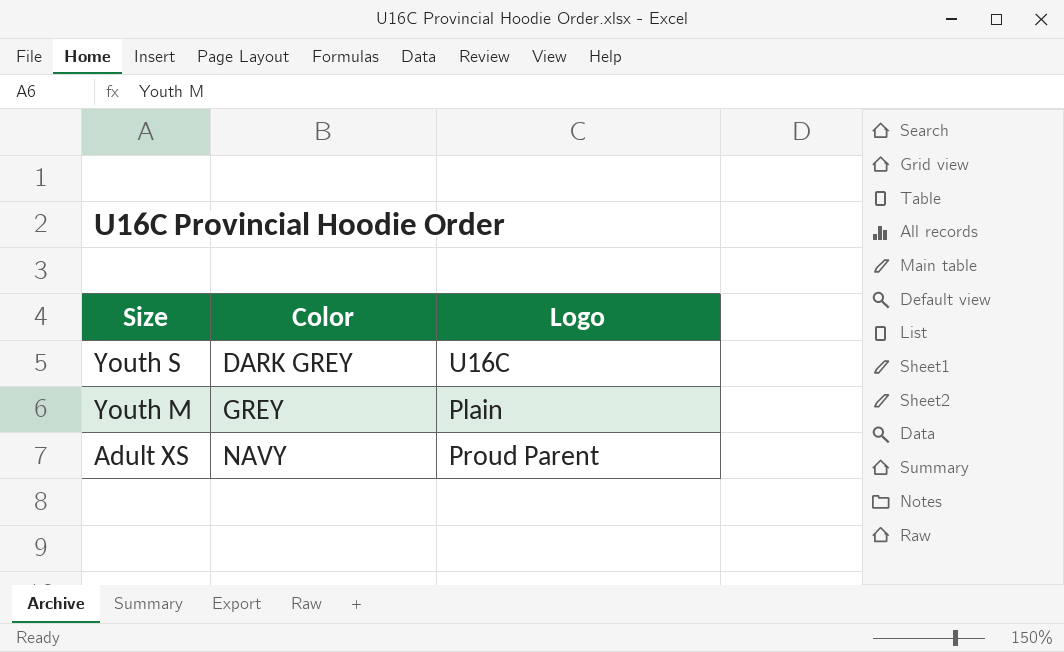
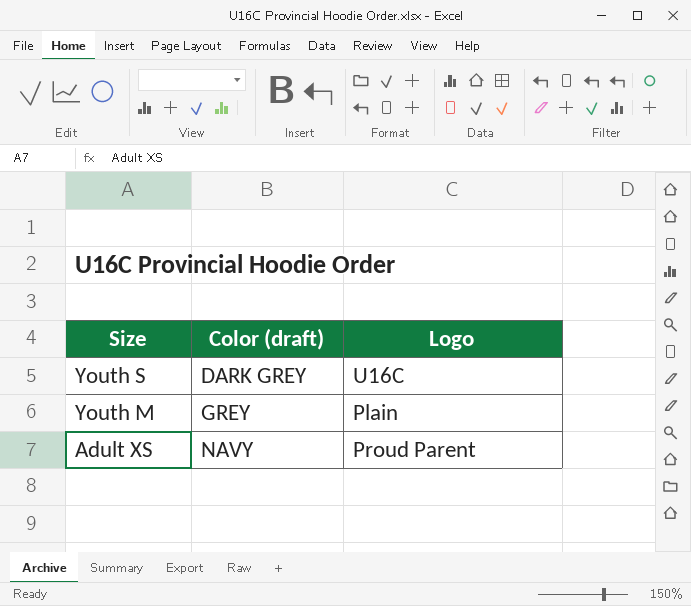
column name: Color -> Color (draft)

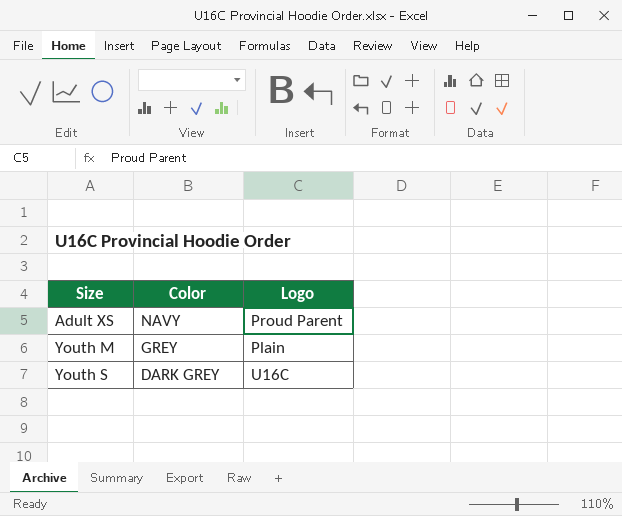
row order: Size descending -> Size ascending
column name: Color (draft) -> Color

